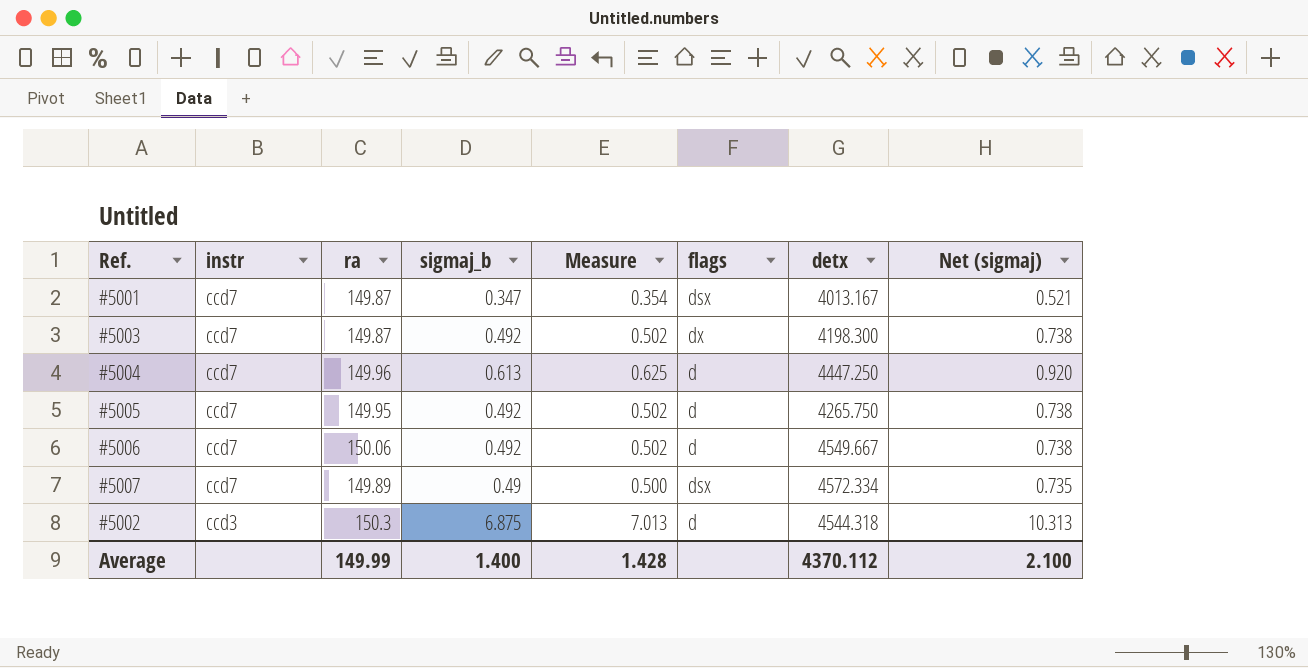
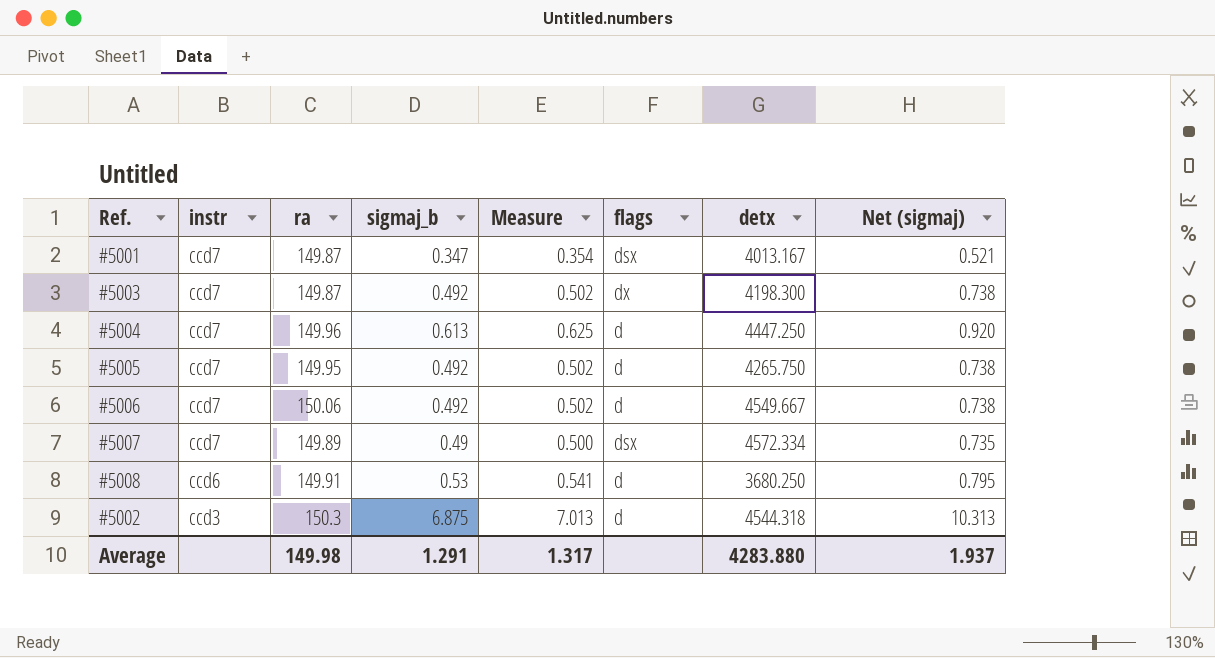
row #5008: none -> ccd6 | 149.91 | 0.53 | 0.541 | d | 3680.250 | 0.795
Average | ra: 149.99 -> 149.98
Average | sigmaj_b: 1.400 -> 1.291
Average | Measure: 1.428 -> 1.317
Average | detx: 4370.112 -> 4283.880
Average | Net (sigmaj): 2.100 -> 1.937

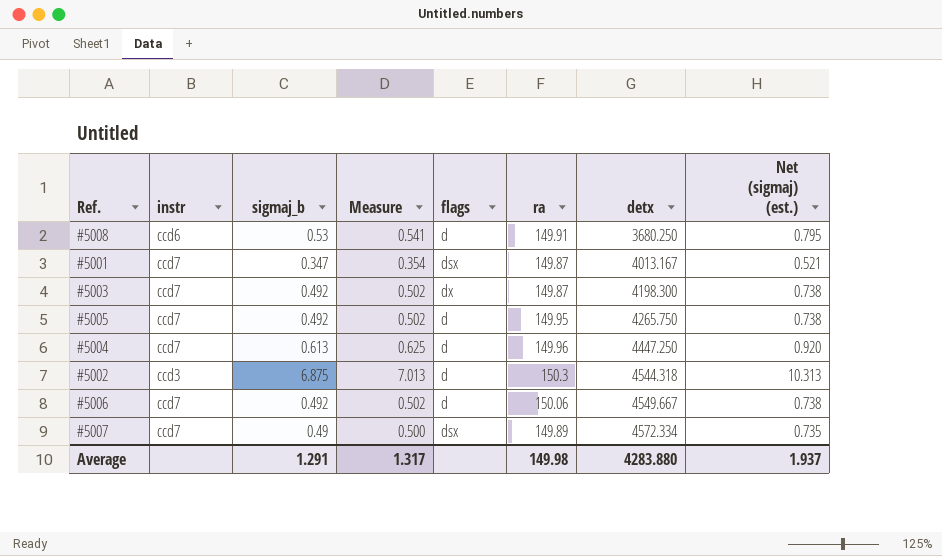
row order: instr descending -> detx ascending
column ra | position: 3 -> 6
column name: Net (sigmaj) -> Net (sigmaj) (est.)

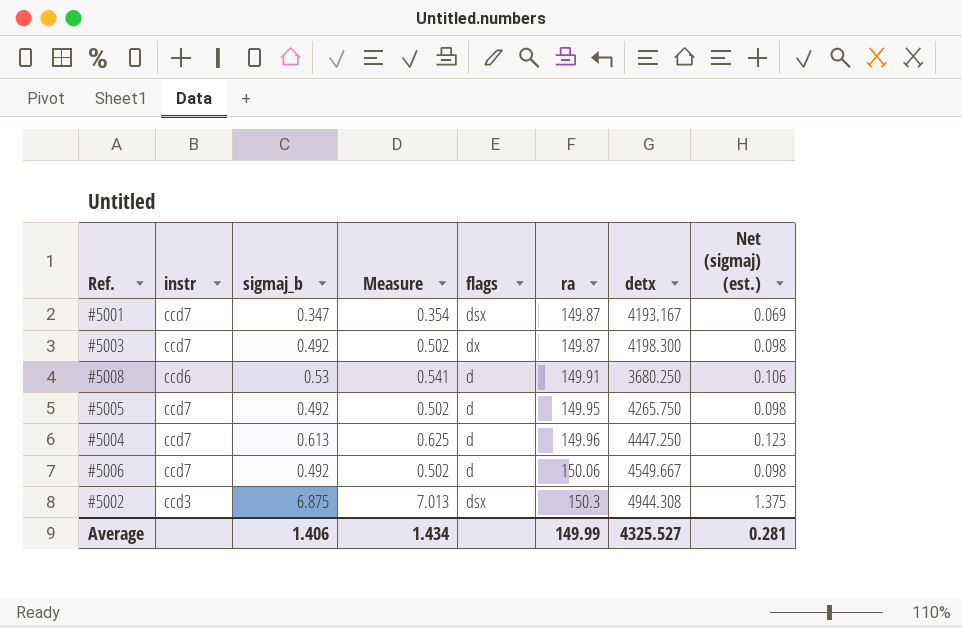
row order: detx ascending -> ra ascending
column Net (sigmaj) (est.) | formula: [sigmaj_b] * 1.5 -> [sigmaj_b] * 0.2
row #5007: ccd7 | 0.49 | 0.500 | dsx | 149.89 | 4572.334 | 0.735 -> none
#5001 | detx: 4013.167 -> 4193.167
#5002 | flags: d -> dsx
#5002 | detx: 4544.318 -> 4944.308
Average | sigmaj_b: 1.291 -> 1.406
Average | Measure: 1.317 -> 1.434
Average | ra: 149.98 -> 149.99
Average | detx: 4283.880 -> 4325.527
Average | Net (sigmaj) (est.): 1.937 -> 0.281

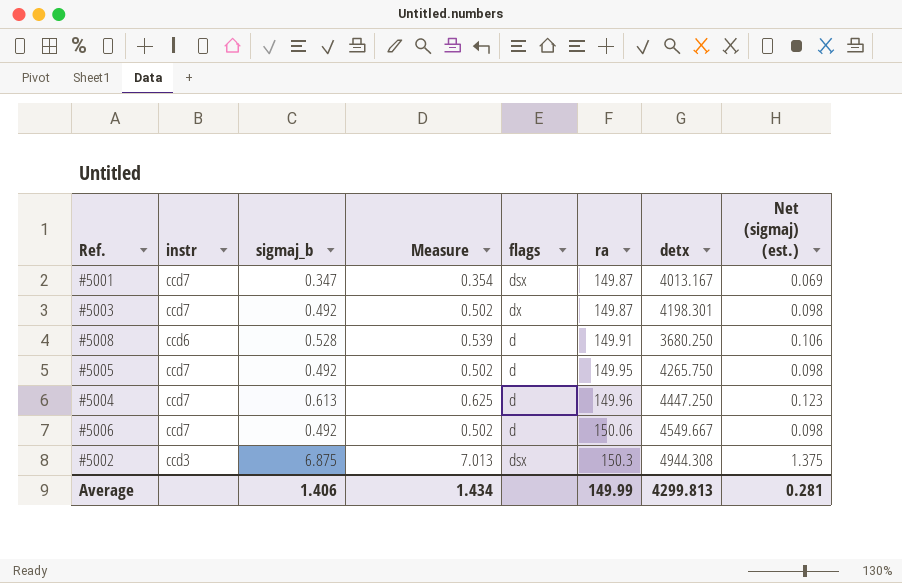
#5001 | detx: 4193.167 -> 4013.167
#5003 | detx: 4198.300 -> 4198.301
#5008 | sigmaj_b: 0.53 -> 0.528
#5008 | Measure: 0.541 -> 0.539
Average | detx: 4325.527 -> 4299.813

